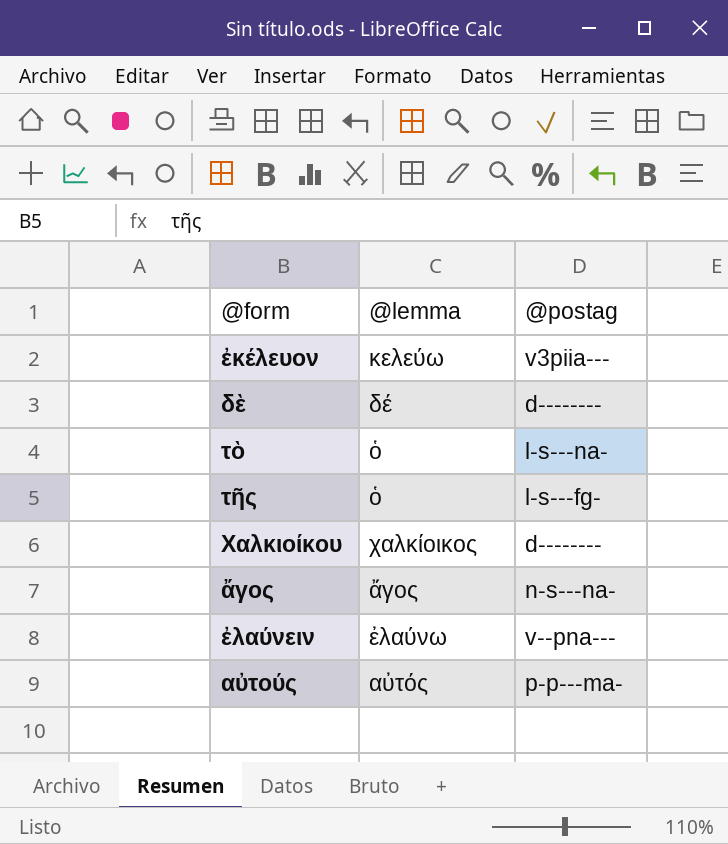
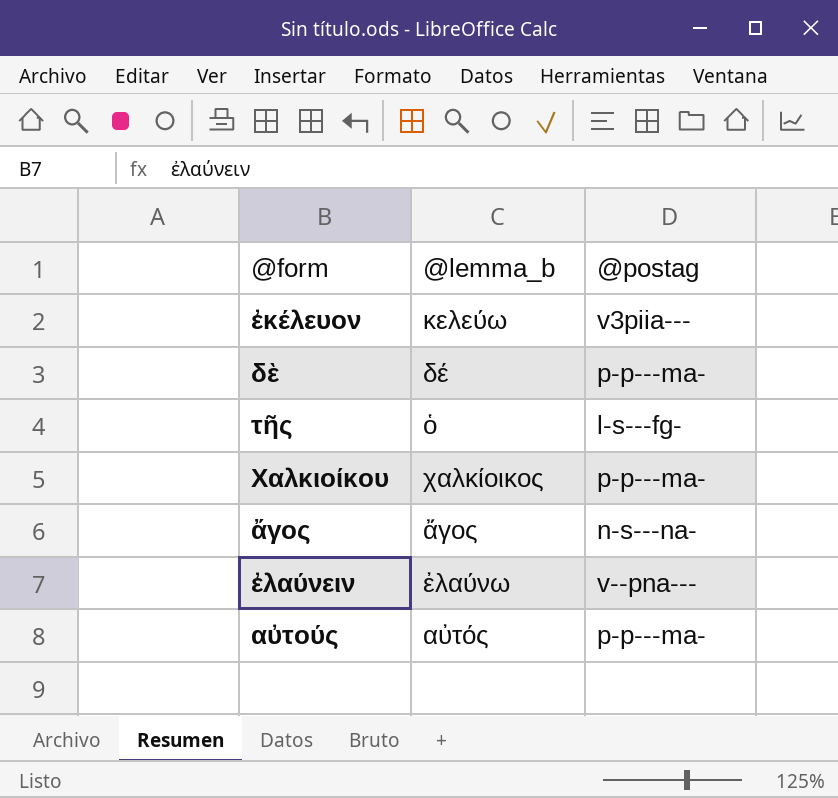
column name: @lemma -> @lemma_b
row τὸ: ὁ | l-s---na- -> none
δὲ | @postag: d-------- -> p-p---ma-
Χαλκιοίκου | @postag: d-------- -> p-p---ma-

